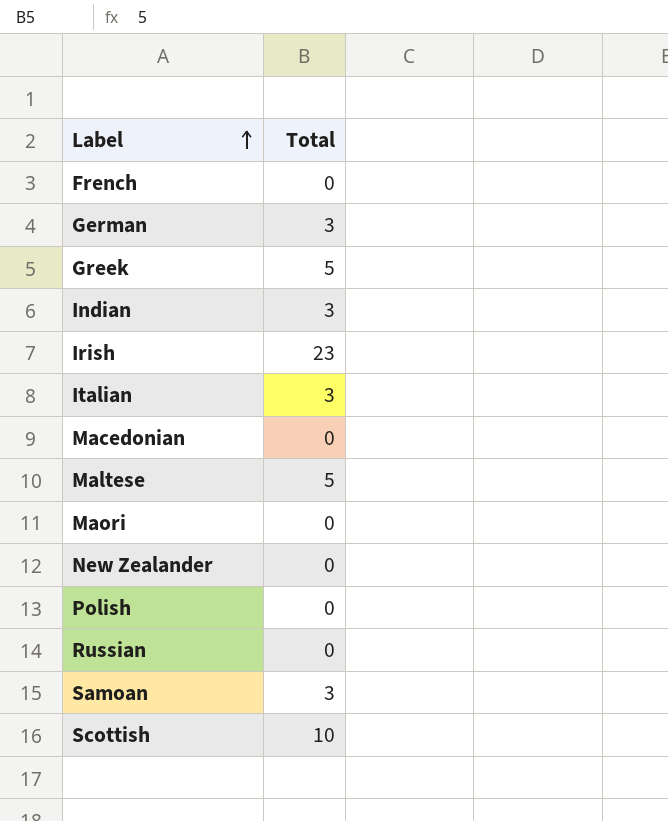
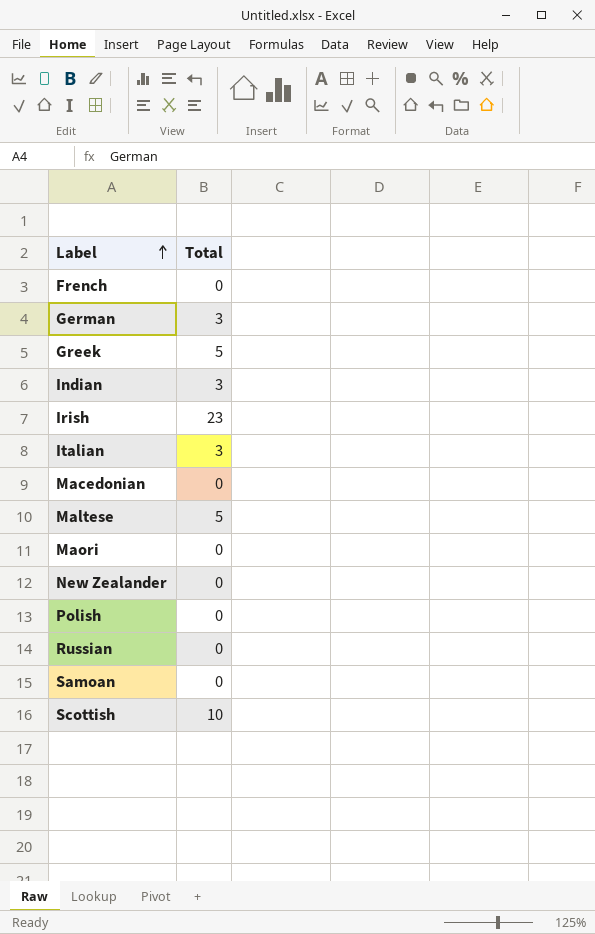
Samoan | Total: 3 -> 0

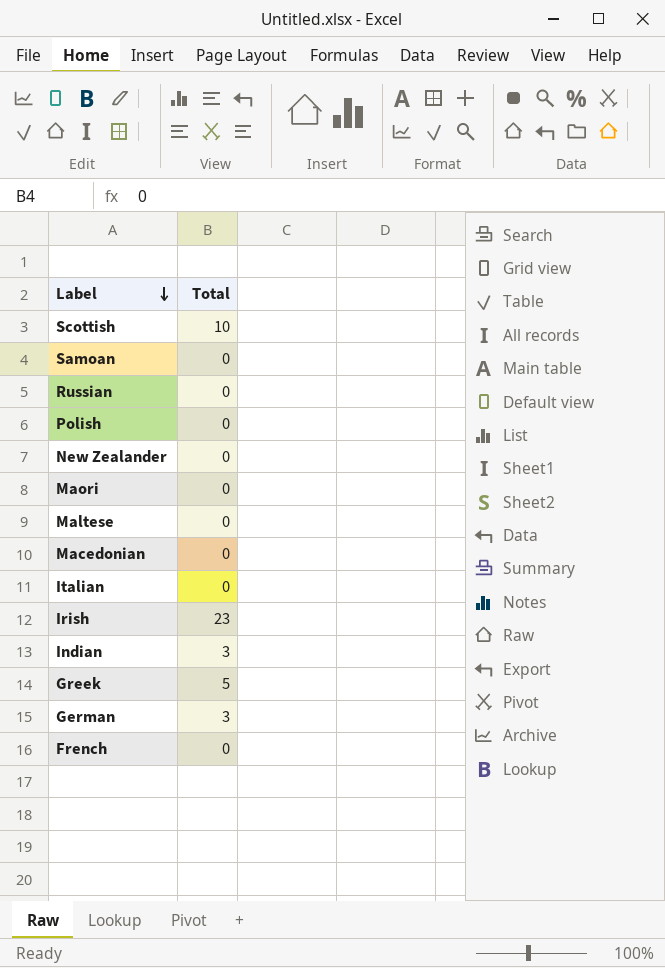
row order: Label ascending -> Label descending
Maltese | Total: 5 -> 0
Italian | Total: 3 -> 0

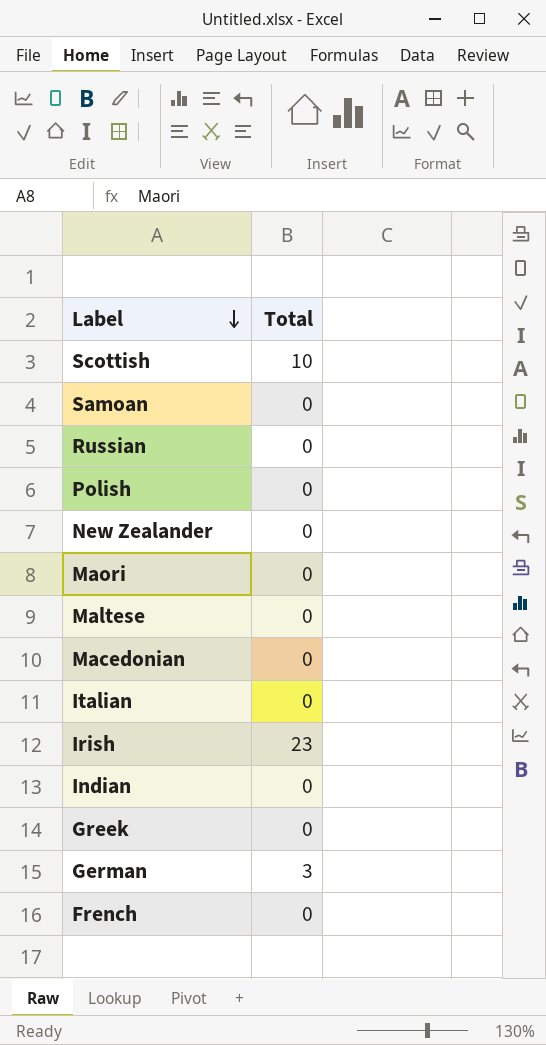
Indian | Total: 3 -> 0
Greek | Total: 5 -> 0

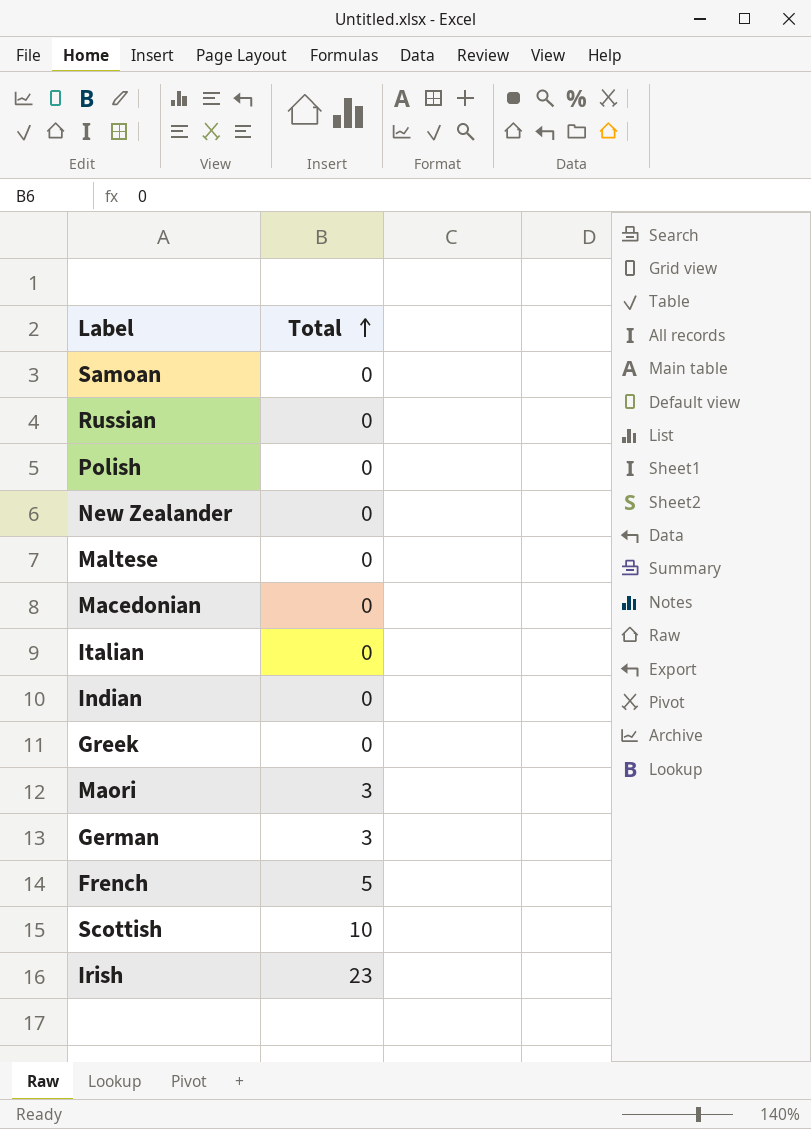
row order: Label descending -> Total ascending
Maori | Total: 0 -> 3
French | Total: 0 -> 5

